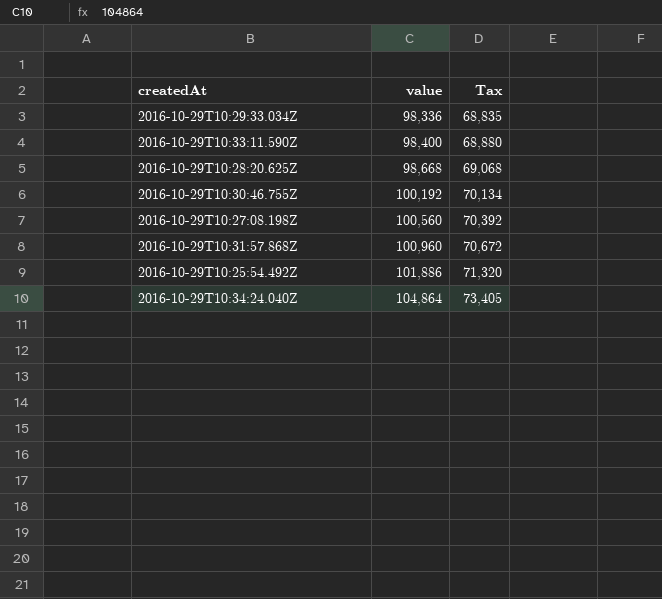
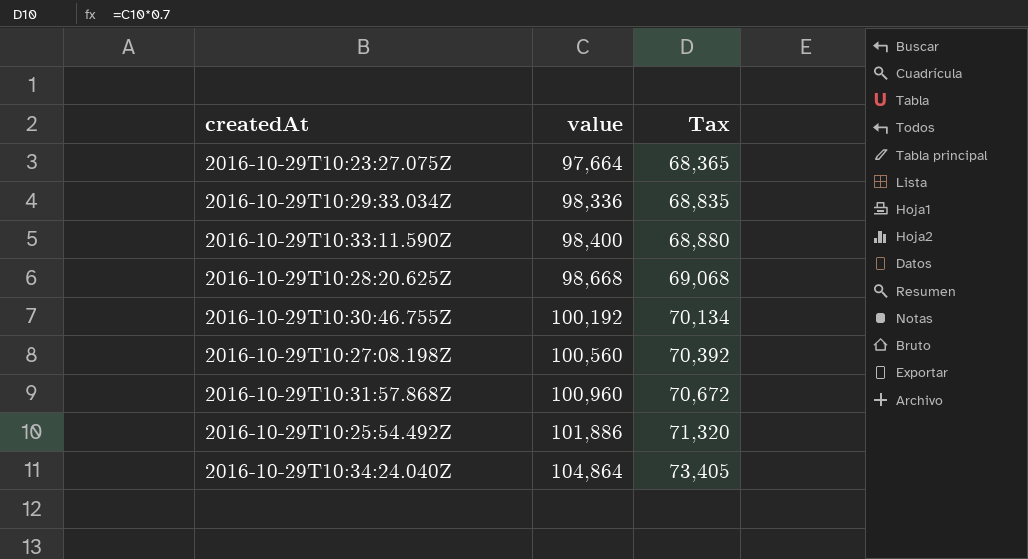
row 2016-10-29T10:23:27.075Z: none -> 97,664 | 68,365

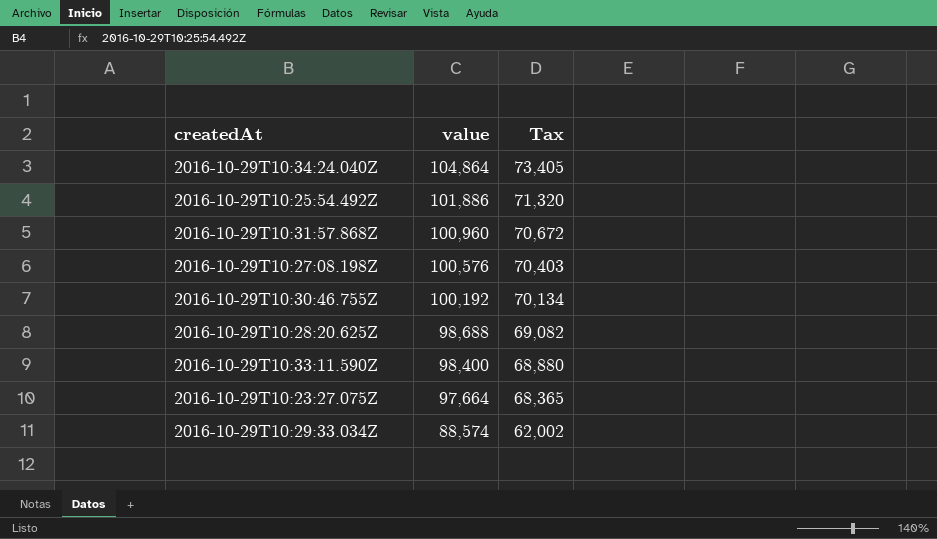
row order: value ascending -> value descending
2016-10-29T10:27:08.198Z | value: 100,560 -> 100,576
2016-10-29T10:27:08.198Z | Tax: 70,392 -> 70,403
2016-10-29T10:28:20.625Z | value: 98,668 -> 98,688
2016-10-29T10:28:20.625Z | Tax: 69,068 -> 69,082
2016-10-29T10:29:33.034Z | value: 98,336 -> 88,574
2016-10-29T10:29:33.034Z | Tax: 68,835 -> 62,002

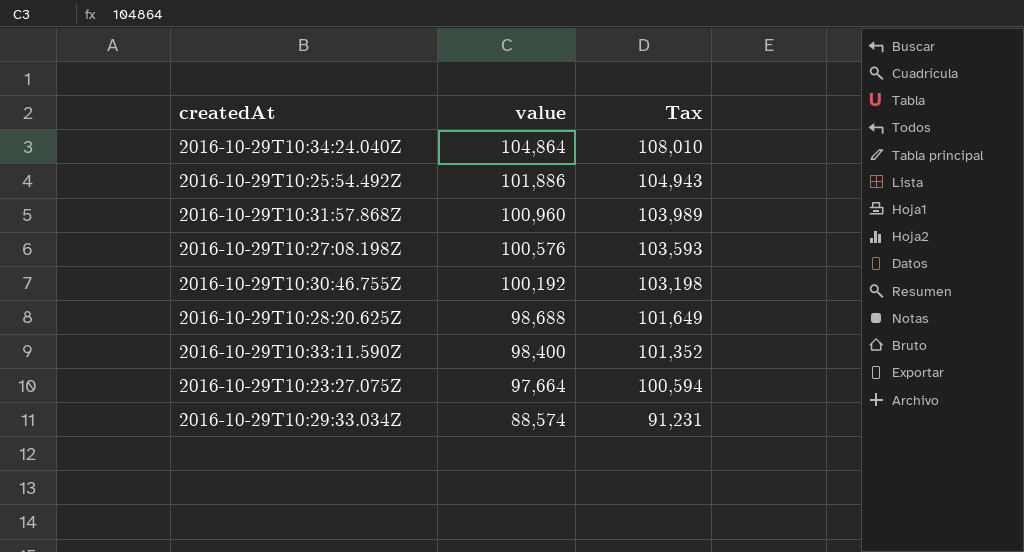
column Tax | formula: [value] * 0.7 -> [value] * 1.03

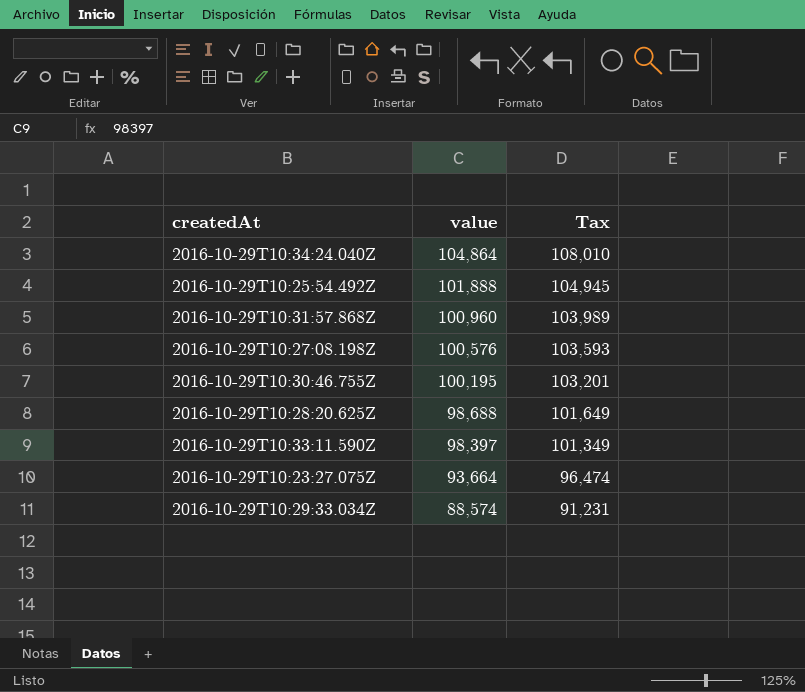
2016-10-29T10:25:54.492Z | value: 101,886 -> 101,888
2016-10-29T10:25:54.492Z | Tax: 104,943 -> 104,945
2016-10-29T10:30:46.755Z | value: 100,192 -> 100,195
2016-10-29T10:30:46.755Z | Tax: 103,198 -> 103,201
2016-10-29T10:33:11.590Z | value: 98,400 -> 98,397
2016-10-29T10:33:11.590Z | Tax: 101,352 -> 101,349
2016-10-29T10:23:27.075Z | value: 97,664 -> 93,664
2016-10-29T10:23:27.075Z | Tax: 100,594 -> 96,474

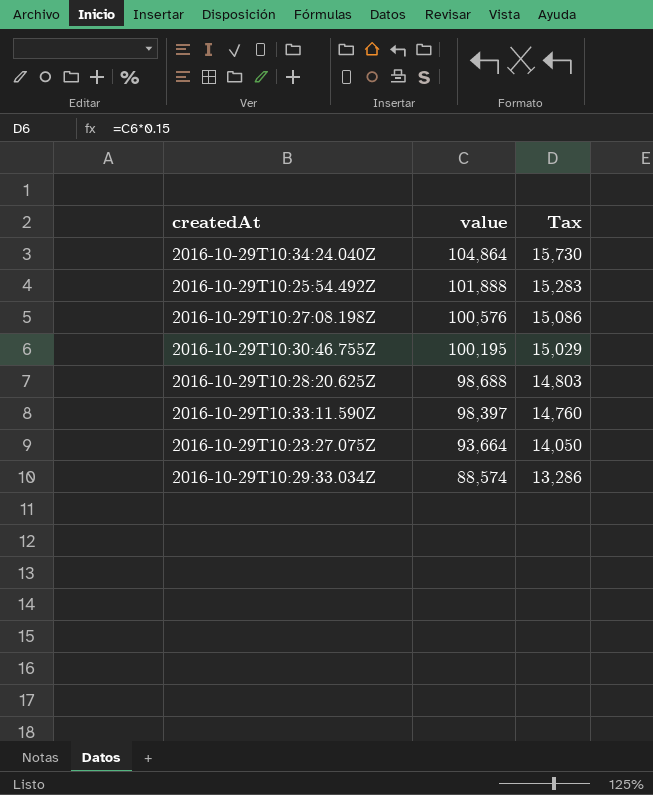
column Tax | formula: [value] * 1.03 -> [value] * 0.15
row 2016-10-29T10:31:57.868Z: 100,960 | 103,989 -> none

